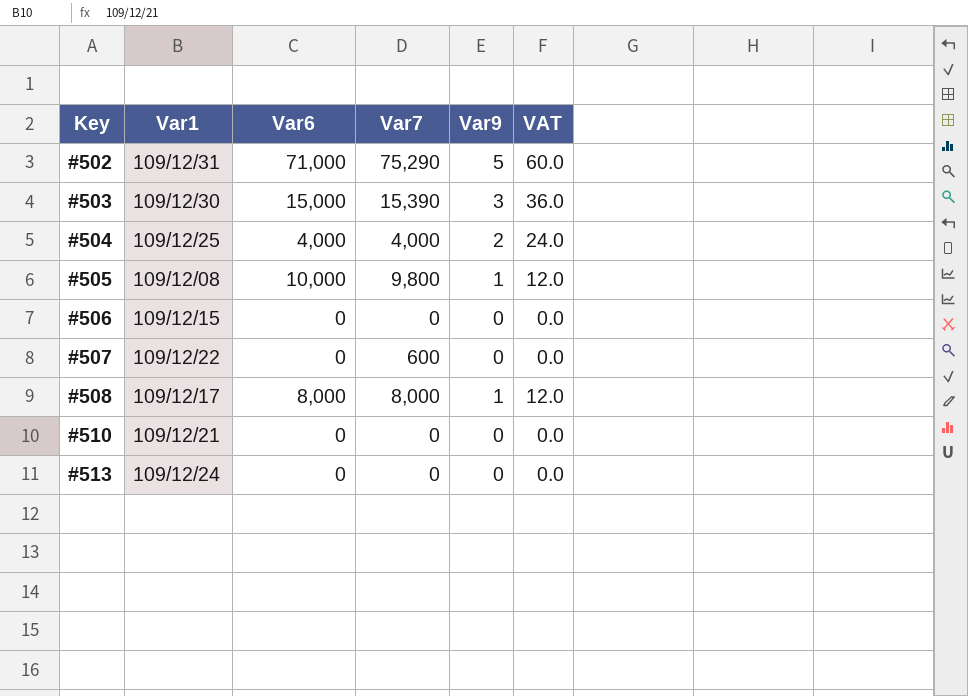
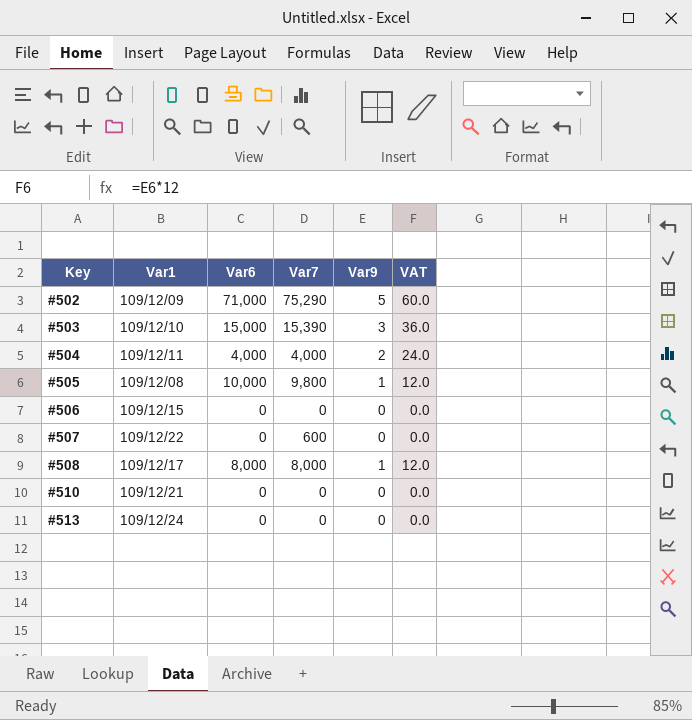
#502 | Var1: 109/12/31 -> 109/12/09
#503 | Var1: 109/12/30 -> 109/12/10
#504 | Var1: 109/12/25 -> 109/12/11

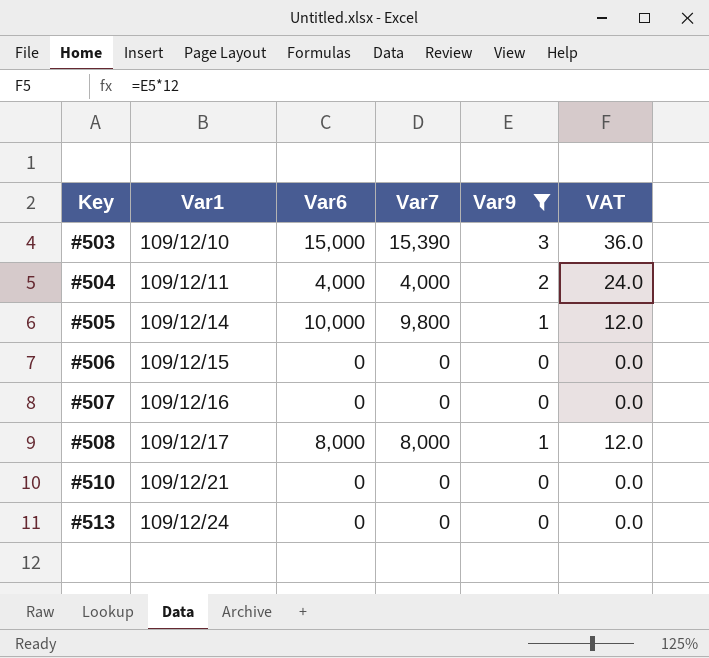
filter: none -> Var9 != 5
#505 | Var1: 109/12/08 -> 109/12/14
#507 | Var1: 109/12/22 -> 109/12/16
#507 | Var7: 600 -> 0

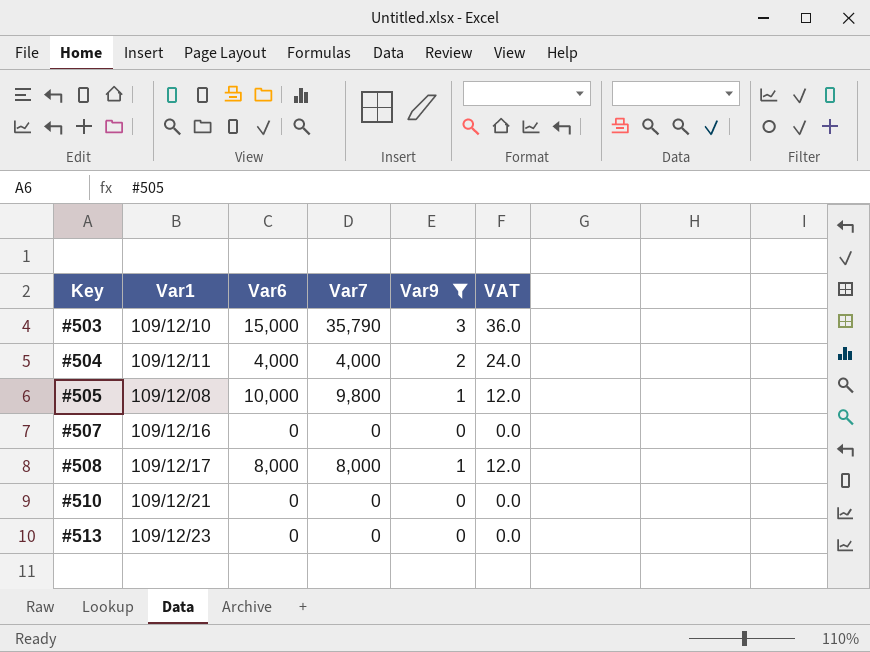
row #506: 109/12/15 | 0 | 0 | 0 | 0.0 -> none
#503 | Var7: 15,390 -> 35,790
#505 | Var1: 109/12/14 -> 109/12/08
#513 | Var1: 109/12/24 -> 109/12/23

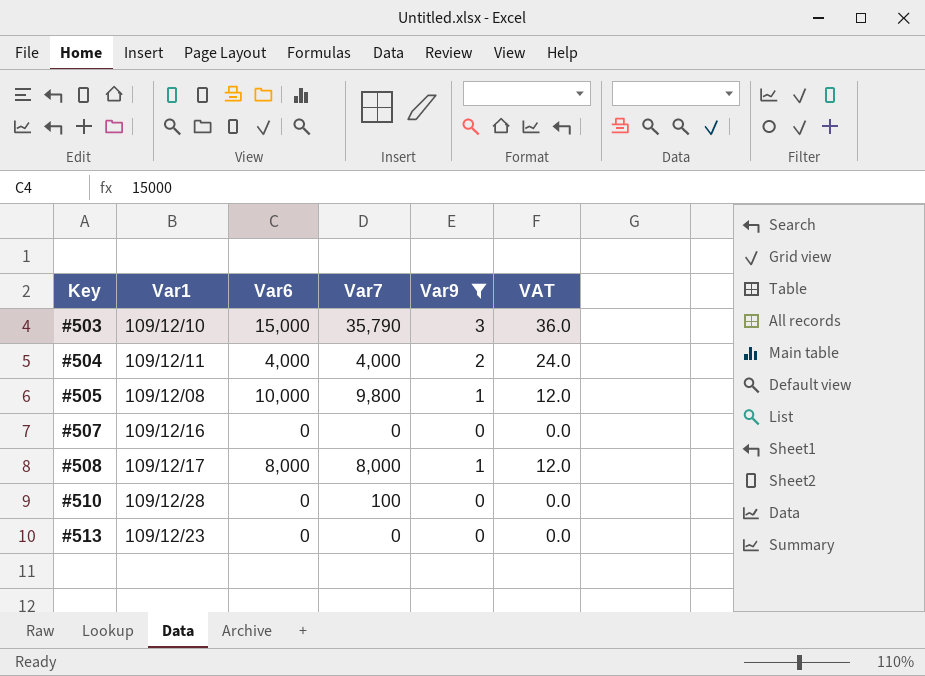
#510 | Var1: 109/12/21 -> 109/12/28
#510 | Var7: 0 -> 100

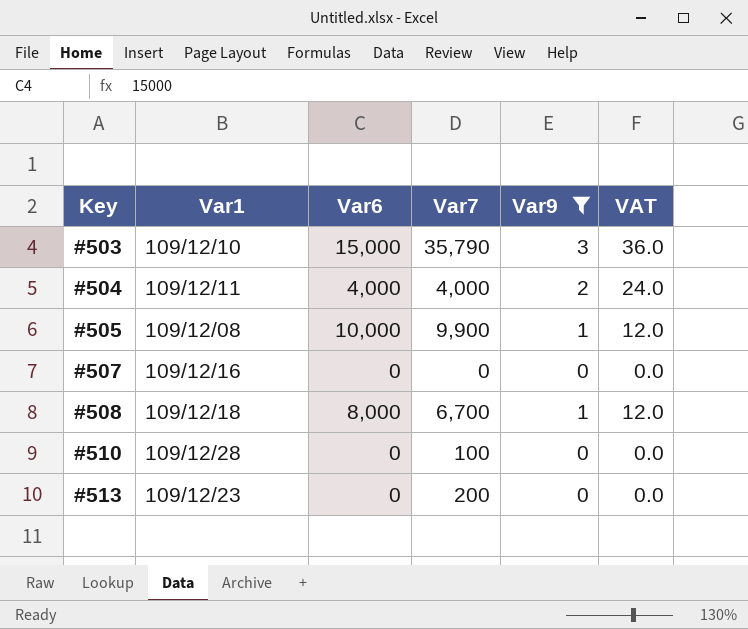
#505 | Var7: 9,800 -> 9,900
#508 | Var1: 109/12/17 -> 109/12/18
#508 | Var7: 8,000 -> 6,700
#513 | Var7: 0 -> 200

